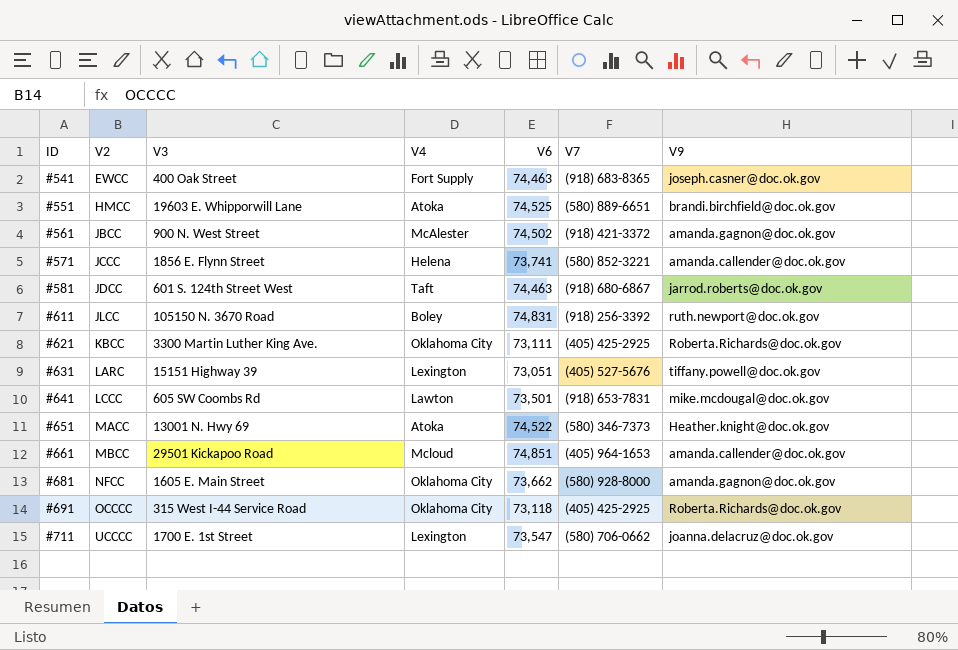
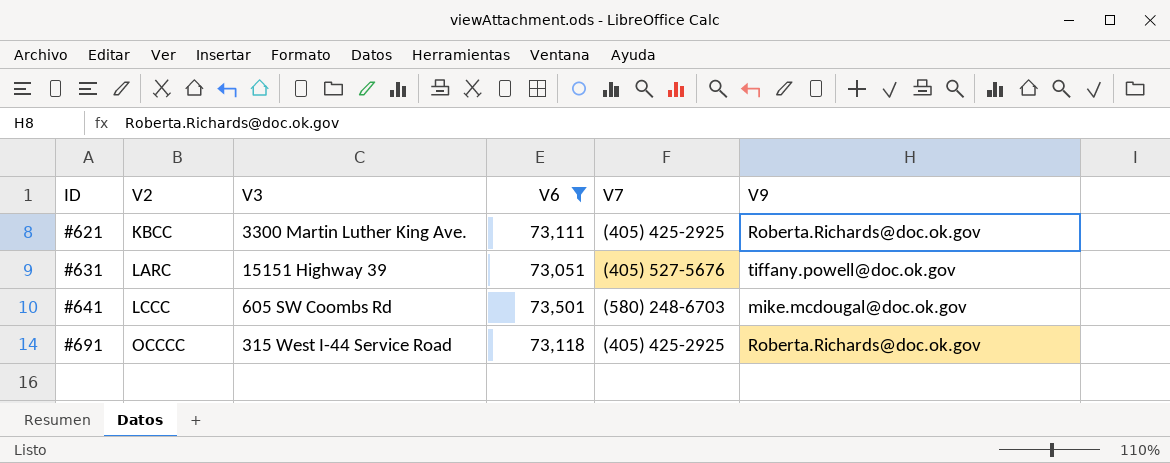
filter: none -> V6 <= 73,501
column V4 | position: 4 -> none
#641 | V7: (918) 653-7831 -> (580) 248-6703

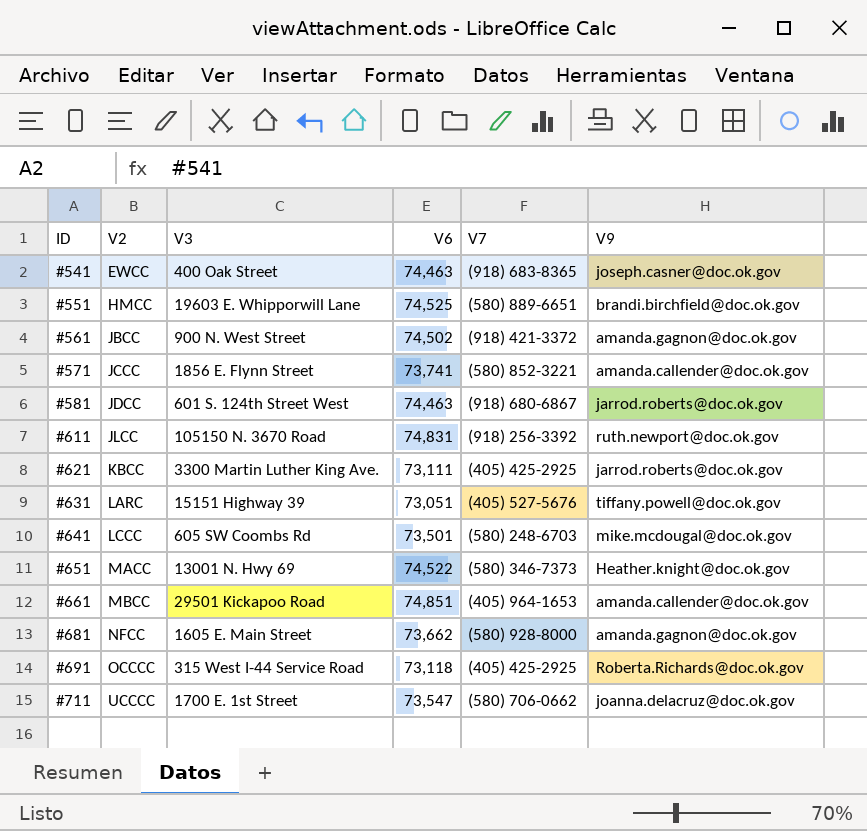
filter: V6 <= 73,501 -> none
#621 | V9: Roberta.Richards@doc.ok.gov -> jarrod.roberts@doc.ok.gov

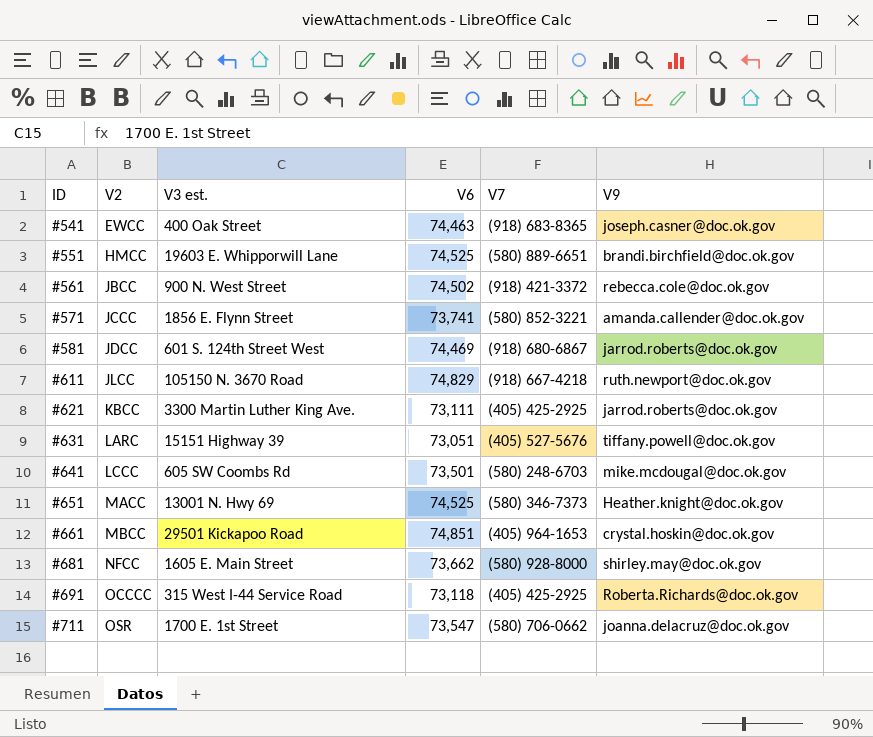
column name: V3 -> V3 est.
#561 | V9: amanda.gagnon@doc.ok.gov -> rebecca.cole@doc.ok.gov
#581 | V6: 74,463 -> 74,469
#611 | V6: 74,831 -> 74,829
#611 | V7: (918) 256-3392 -> (918) 667-4218
#651 | V6: 74,522 -> 74,525
#661 | V9: amanda.callender@doc.ok.gov -> crystal.hoskin@doc.ok.gov
#681 | V9: amanda.gagnon@doc.ok.gov -> shirley.may@doc.ok.gov
#711 | V2: UCCCC -> OSR

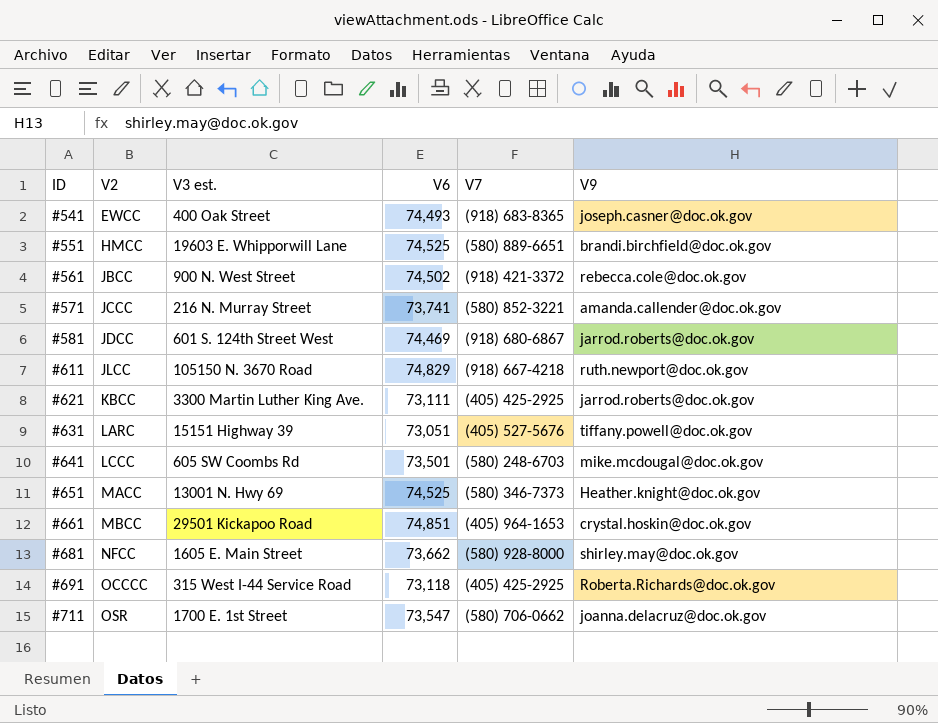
#541 | V6: 74,463 -> 74,493
#571 | V3 est.: 1856 E. Flynn Street -> 216 N. Murray Street

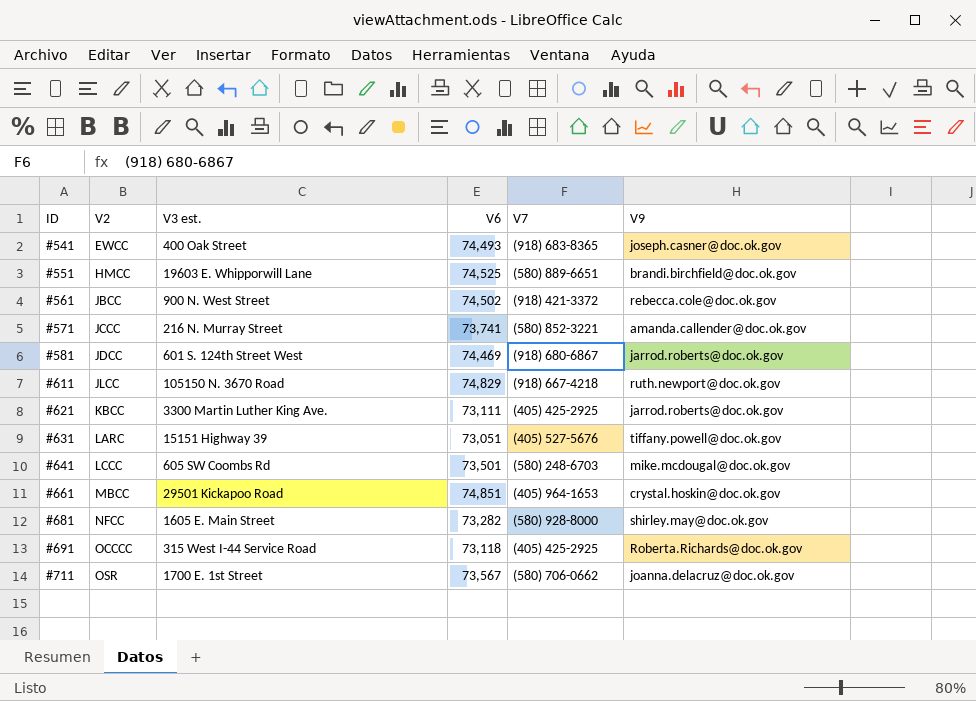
row #651: MACC | 13001 N. Hwy 69 | 74,525 | (580) 346-7373 | Heather.knight@doc.ok.gov -> none
#681 | V6: 73,662 -> 73,282
#711 | V6: 73,547 -> 73,567

